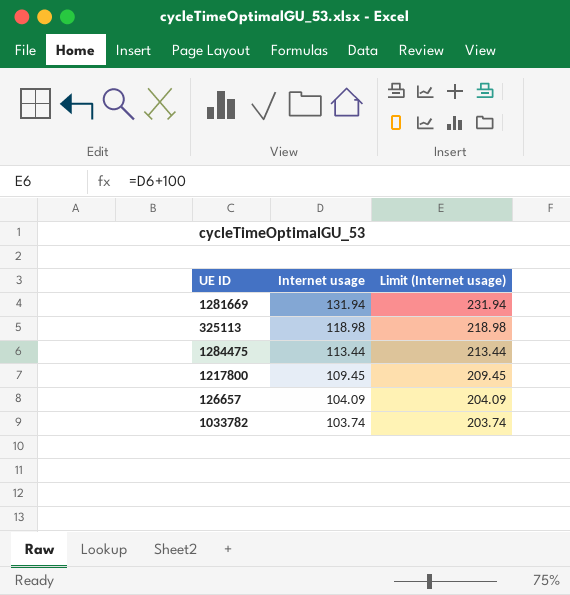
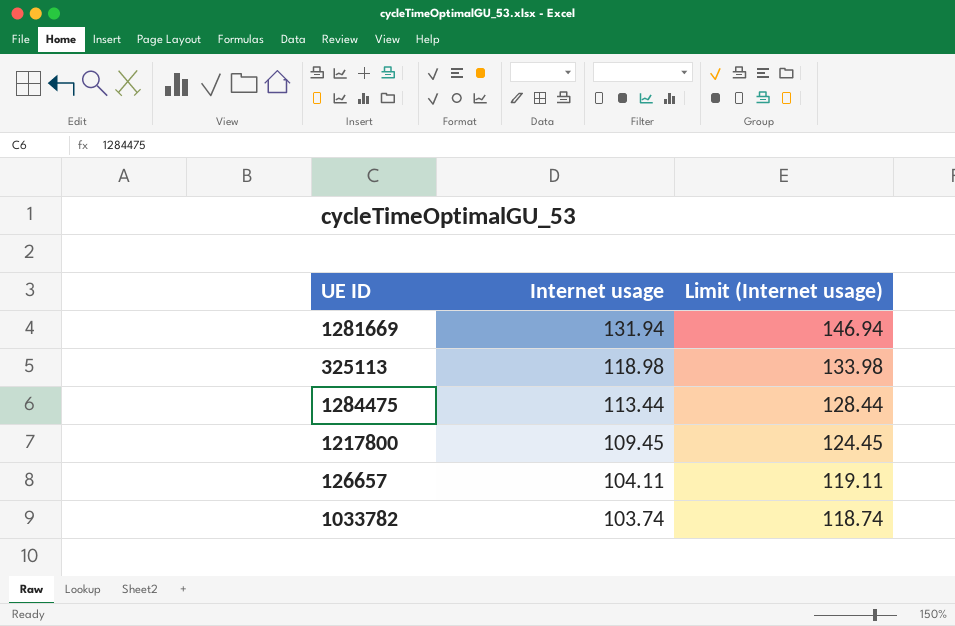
column Limit (Internet usage) | formula: [Internet usage] + 100 -> [Internet usage] + 15
126657 | Internet usage: 104.09 -> 104.11

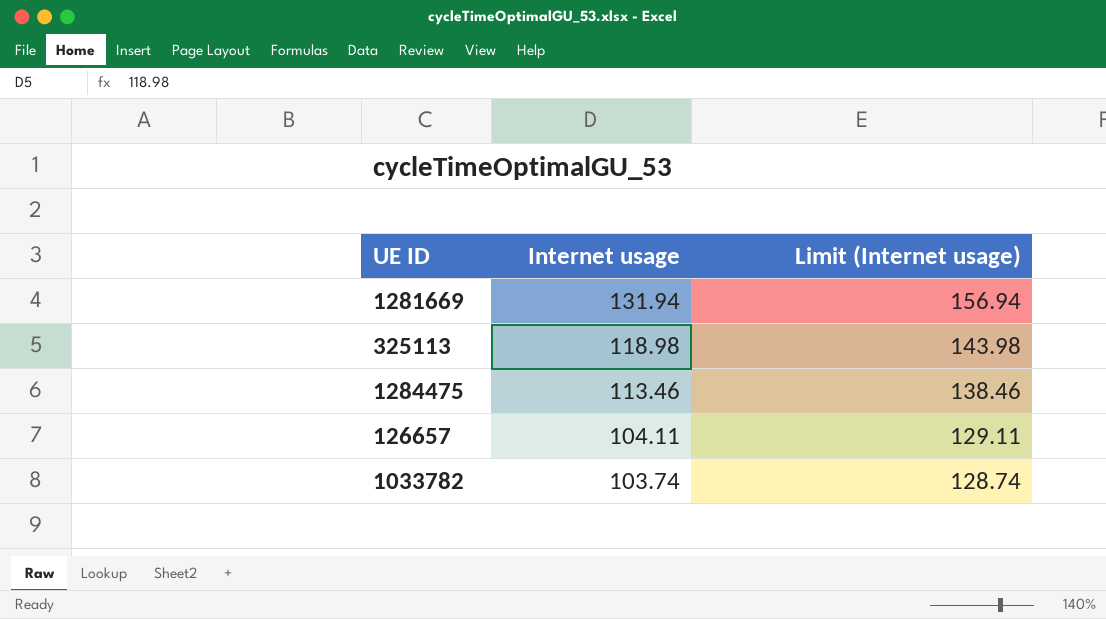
column Limit (Internet usage) | formula: [Internet usage] + 15 -> [Internet usage] + 25
row 1217800: 109.45 | 124.45 -> none
1284475 | Internet usage: 113.44 -> 113.46

